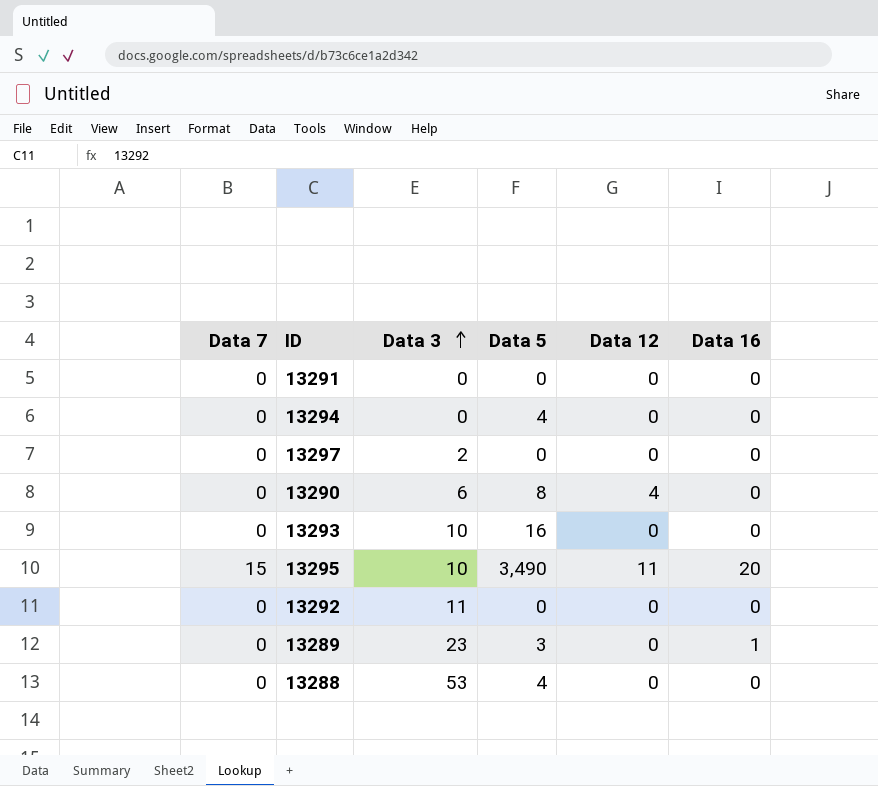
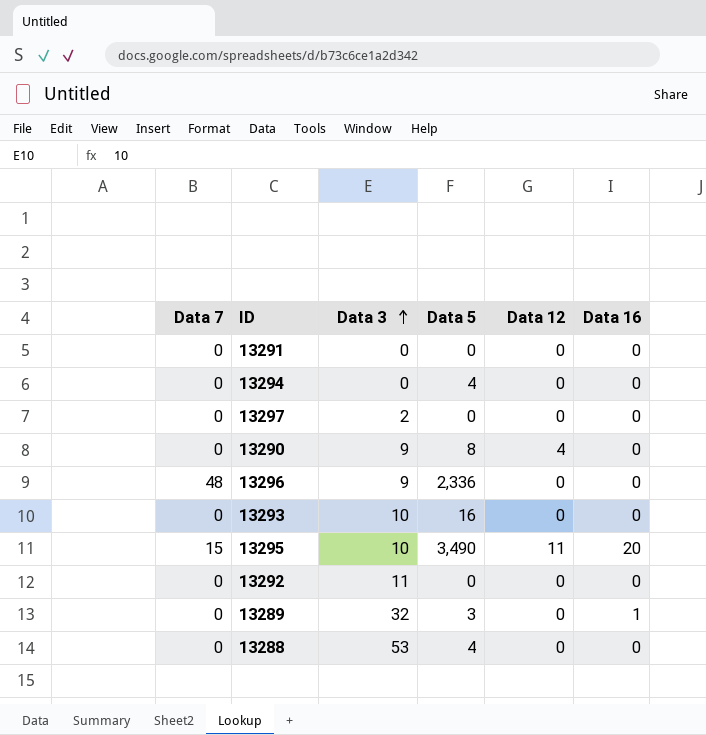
13290 | Data 3: 6 -> 9
row 13296: none -> 48 | 9 | 2,336 | 0 | 0
13289 | Data 3: 23 -> 32

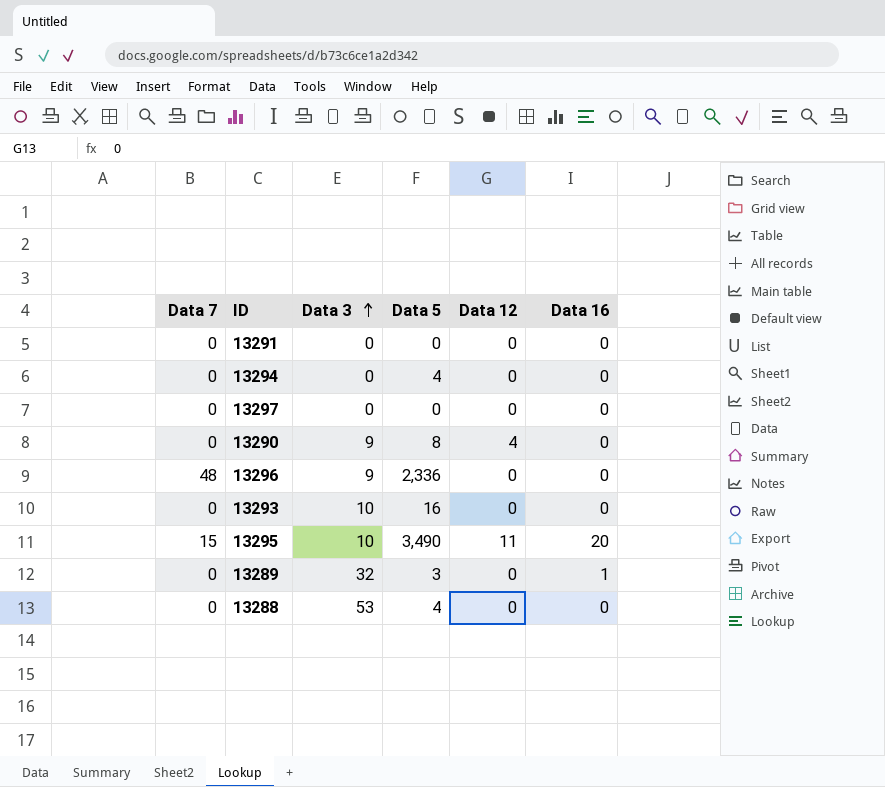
row 13292: 0 | 11 | 0 | 0 | 0 -> none
13297 | Data 3: 2 -> 0

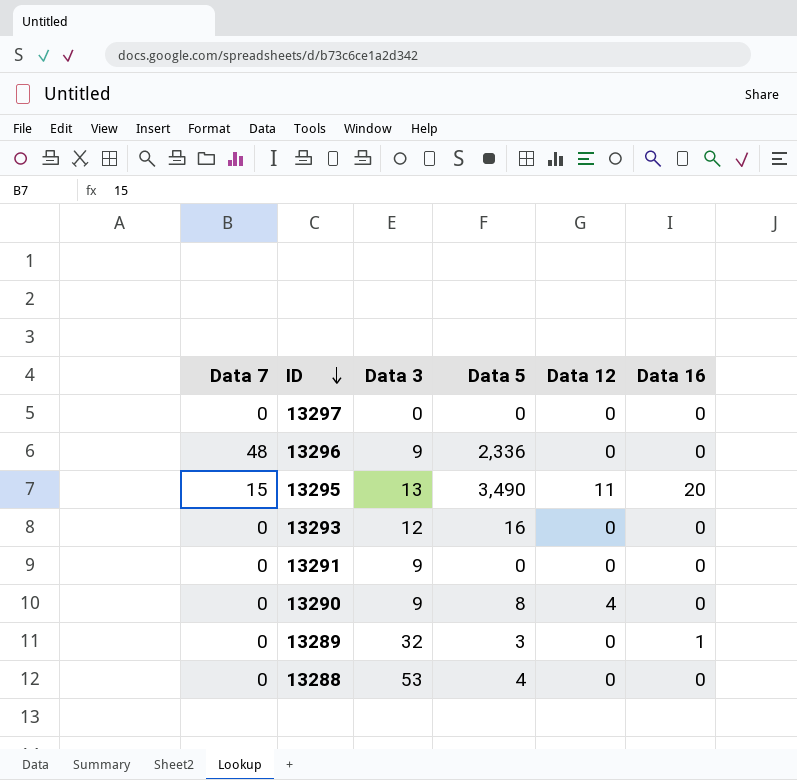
row order: Data 3 ascending -> ID descending
row 13294: 0 | 0 | 4 | 0 | 0 -> none
13295 | Data 3: 10 -> 13
13293 | Data 3: 10 -> 12
13291 | Data 3: 0 -> 9

